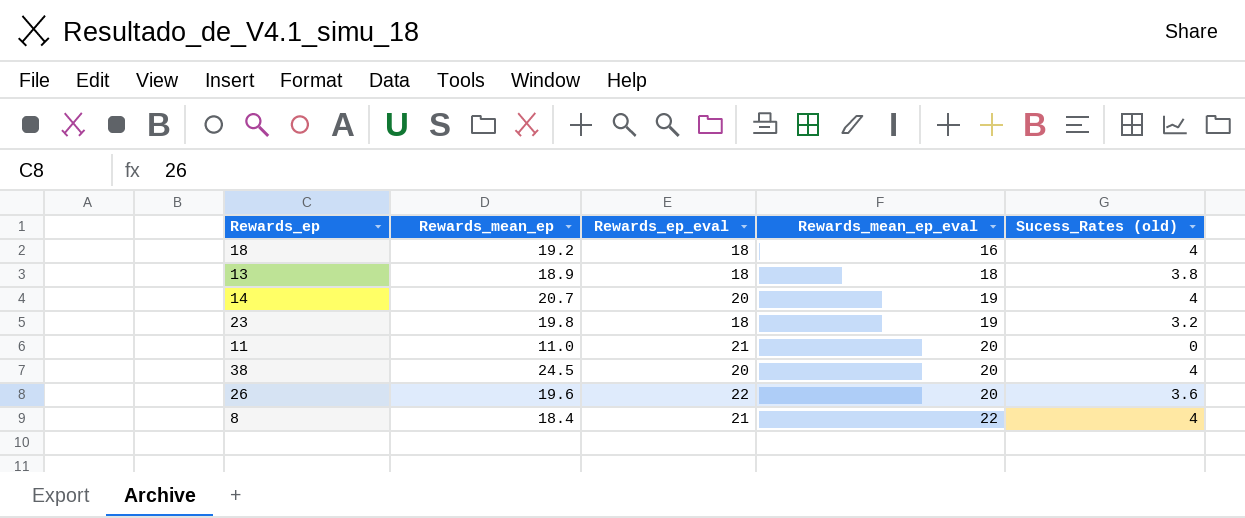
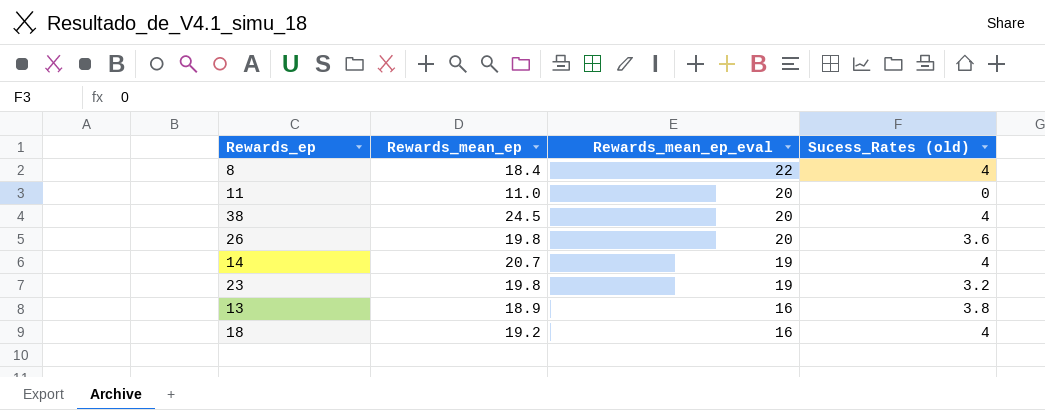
row order: Rewards_mean_ep_eval ascending -> Rewards_mean_ep_eval descending
column Rewards_ep_eval | position: 3 -> none
26 | Rewards_mean_ep: 19.6 -> 19.8
13 | Rewards_mean_ep_eval: 18 -> 16

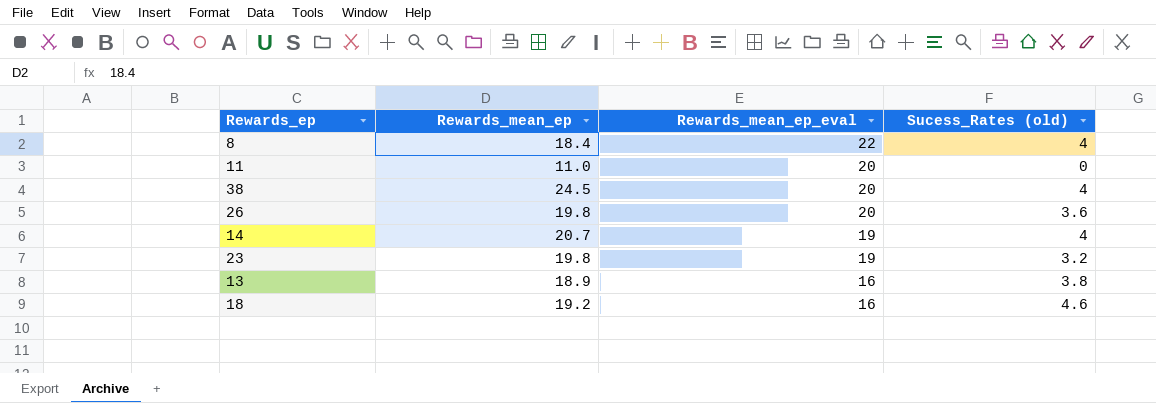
18 | Sucess_Rates (old): 4 -> 4.6

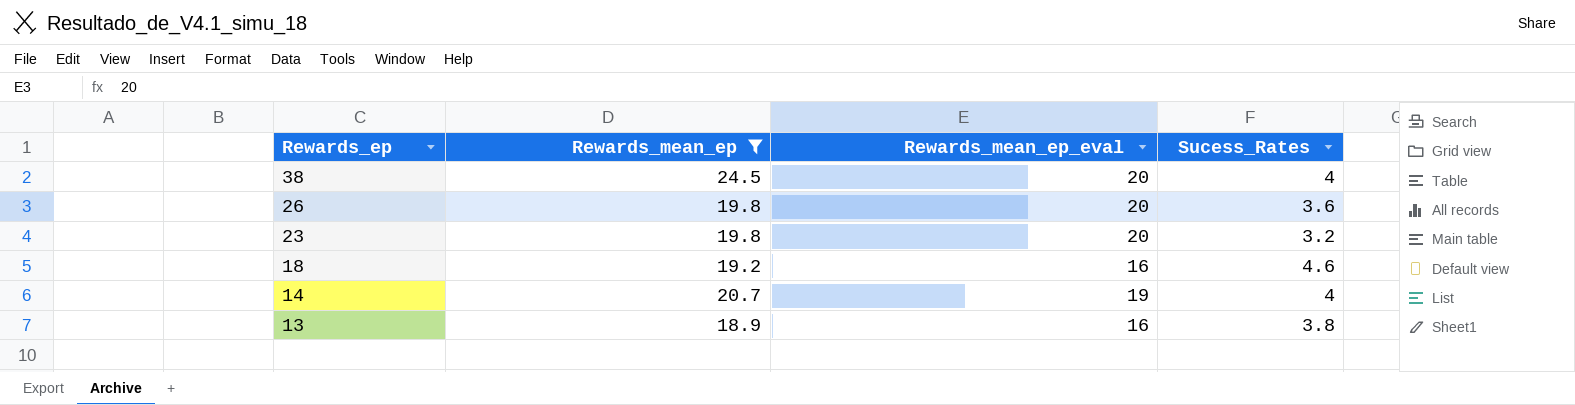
filter: none -> Rewards_mean_ep >= 18.9
row order: Rewards_mean_ep_eval descending -> Rewards_ep descending
column name: Sucess_Rates (old) -> Sucess_Rates
23 | Rewards_mean_ep_eval: 19 -> 20

